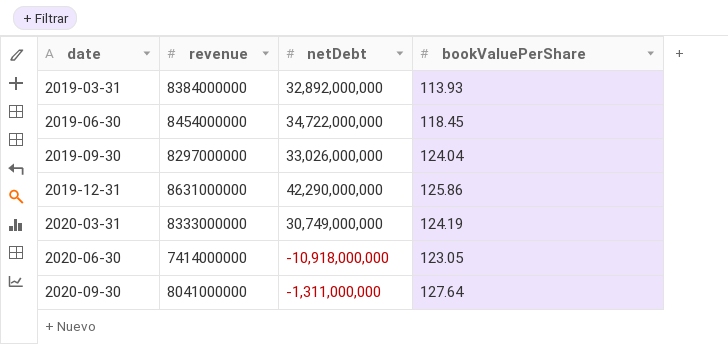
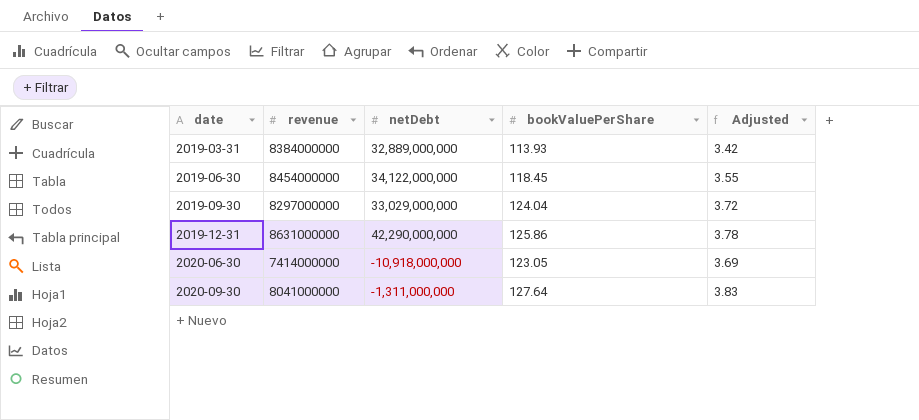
column Adjusted | formula: none -> [bookValuePerShare] * 0.03
row 2020-03-31: 8333000000 | 30,749,000,000 | 124.19 -> none
2019-03-31 | netDebt: 32,892,000,000 -> 32,889,000,000
2019-06-30 | netDebt: 34,722,000,000 -> 34,122,000,000
2019-09-30 | netDebt: 33,026,000,000 -> 33,029,000,000

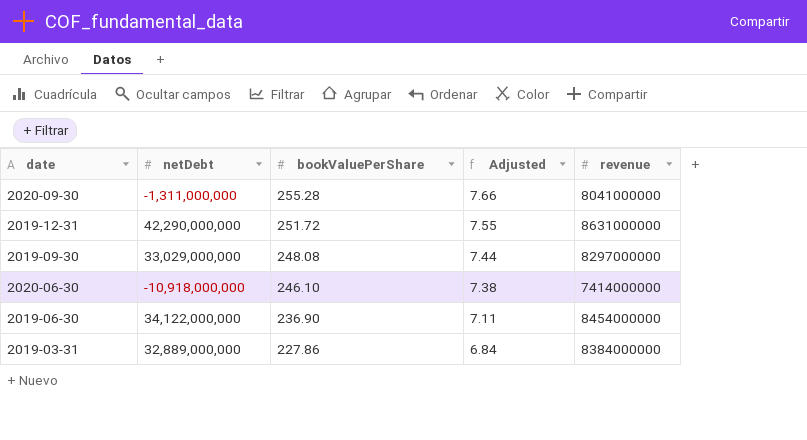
row order: date ascending -> bookValuePerShare descending
column revenue | position: 2 -> 5
2020-09-30 | bookValuePerShare: 127.64 -> 255.28
2020-09-30 | Adjusted: 3.83 -> 7.66
2019-12-31 | bookValuePerShare: 125.86 -> 251.72
2019-12-31 | Adjusted: 3.78 -> 7.55
2019-09-30 | bookValuePerShare: 124.04 -> 248.08
2019-09-30 | Adjusted: 3.72 -> 7.44
2020-06-30 | bookValuePerShare: 123.05 -> 246.10
2020-06-30 | Adjusted: 3.69 -> 7.38
2019-06-30 | bookValuePerShare: 118.45 -> 236.90
2019-06-30 | Adjusted: 3.55 -> 7.11
2019-03-31 | bookValuePerShare: 113.93 -> 227.86
2019-03-31 | Adjusted: 3.42 -> 6.84

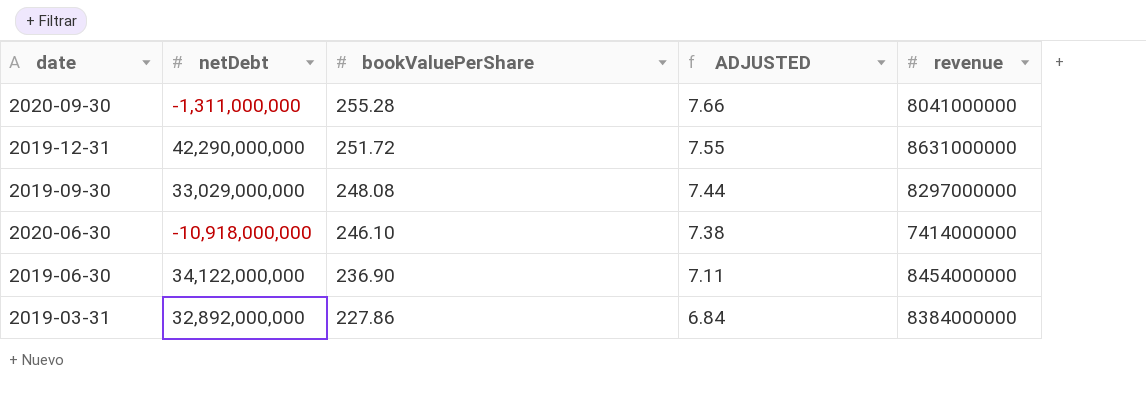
column name: Adjusted -> ADJUSTED
2019-03-31 | netDebt: 32,889,000,000 -> 32,892,000,000

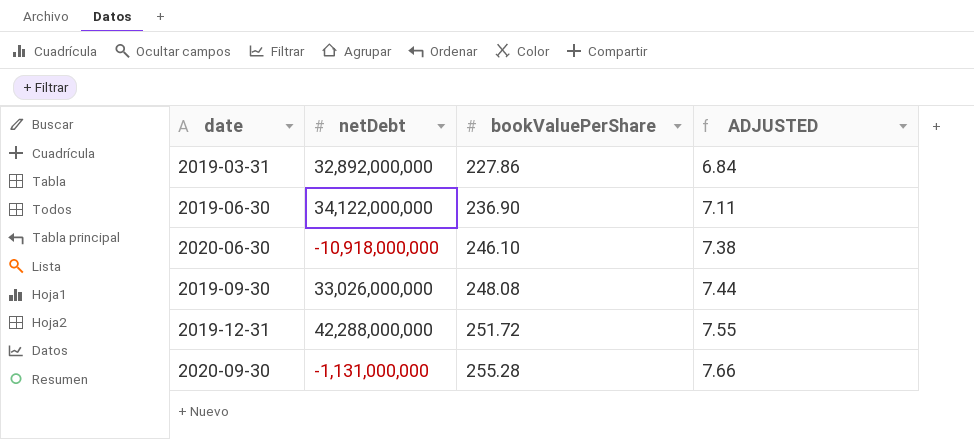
row order: bookValuePerShare descending -> bookValuePerShare ascending
column revenue | position: 5 -> none
2019-09-30 | netDebt: 33,029,000,000 -> 33,026,000,000
2019-12-31 | netDebt: 42,290,000,000 -> 42,288,000,000
2020-09-30 | netDebt: -1,311,000,000 -> -1,131,000,000

